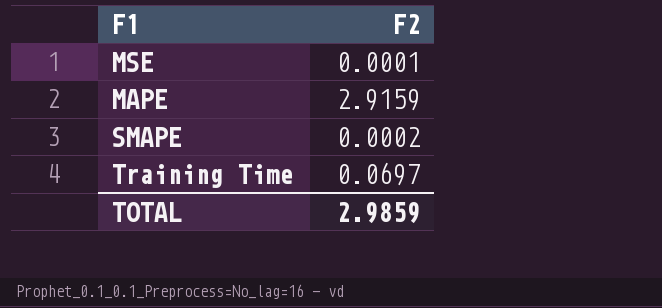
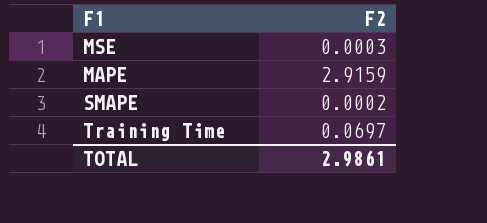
MSE | F2: 0.0001 -> 0.0003
TOTAL | F2: 2.9859 -> 2.9861

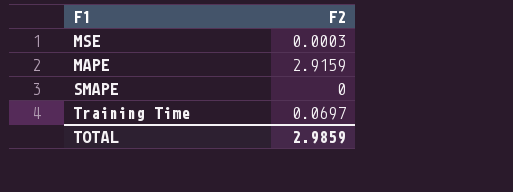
SMAPE | F2: 0.0002 -> 0
TOTAL | F2: 2.9861 -> 2.9859

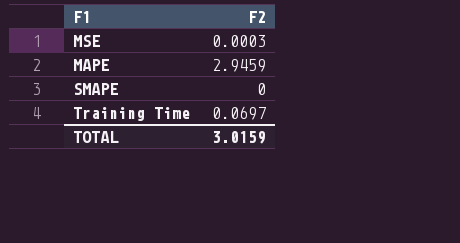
MAPE | F2: 2.9159 -> 2.9459
TOTAL | F2: 2.9859 -> 3.0159

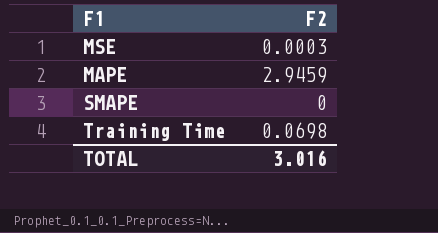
Training Time | F2: 0.0697 -> 0.0698
TOTAL | F2: 3.0159 -> 3.016

